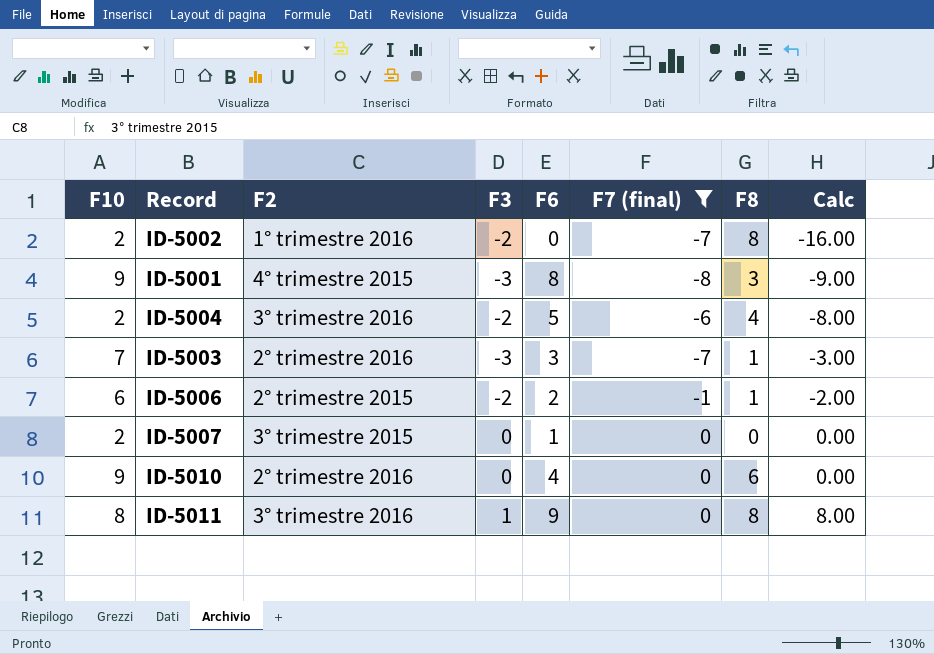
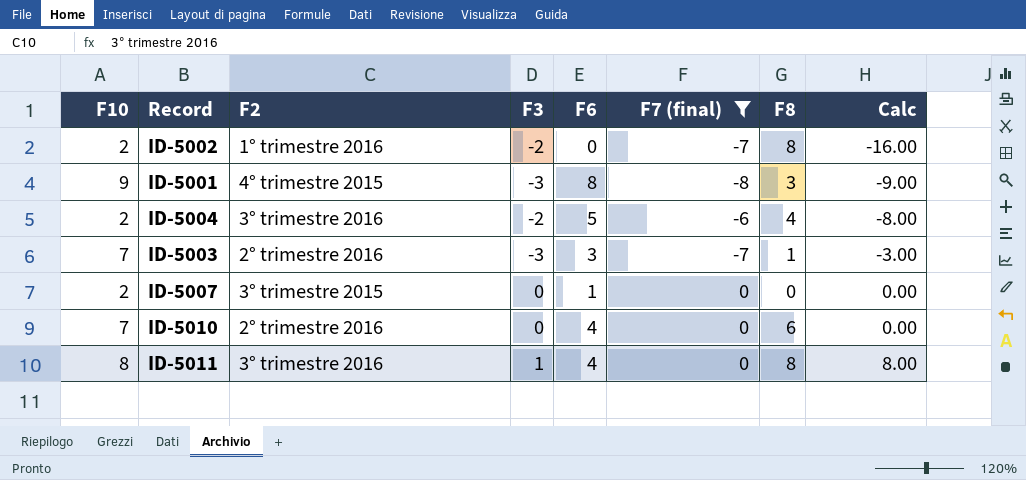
row ID-5006: 6 | 2° trimestre 2015 | -2 | 2 | -1 | 1 | -2.00 -> none
ID-5010 | F10: 9 -> 7
ID-5011 | F6: 9 -> 4

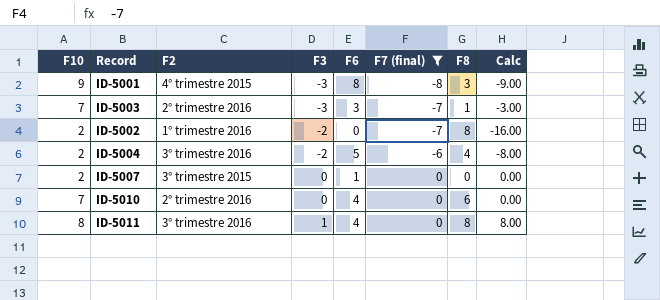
row order: Calc ascending -> F3 ascending

